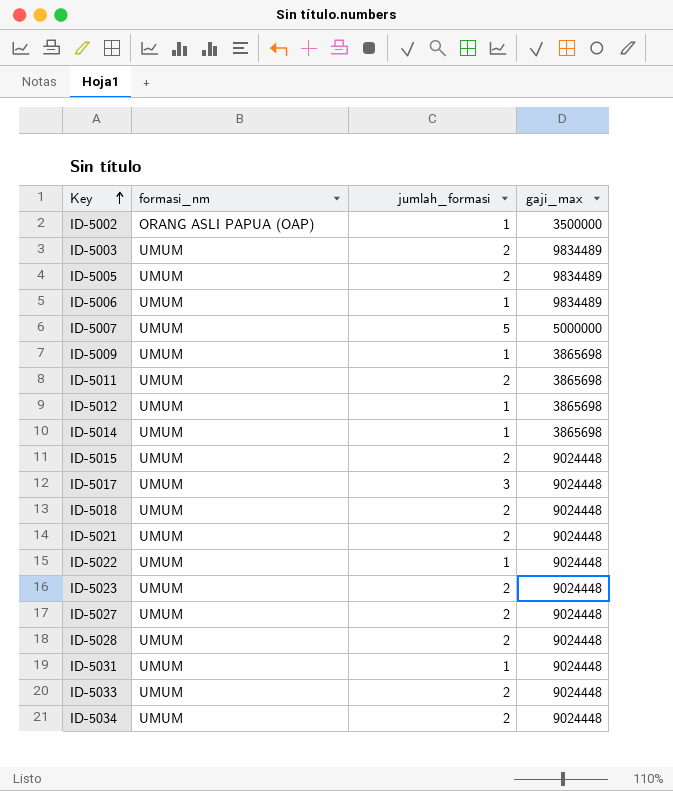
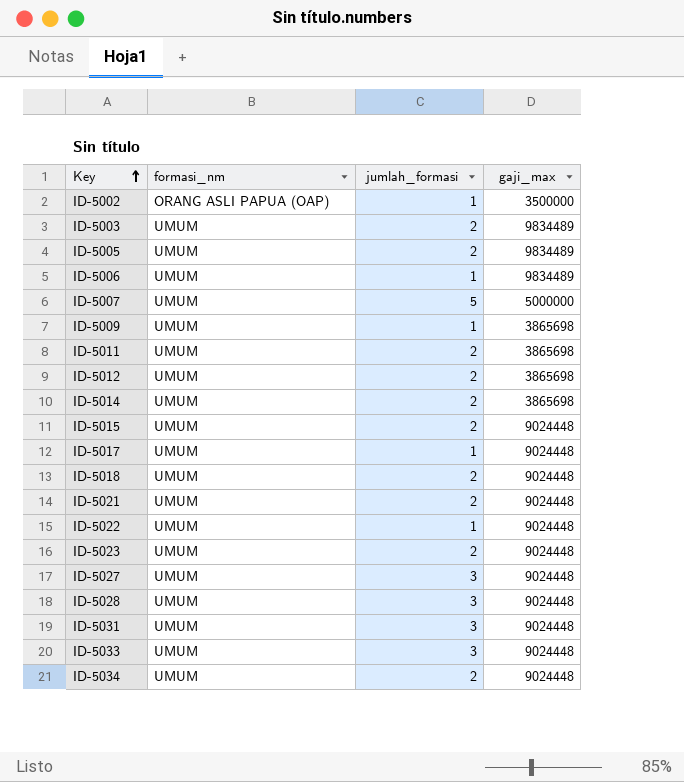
ID-5012 | jumlah_formasi: 1 -> 2
ID-5014 | jumlah_formasi: 1 -> 2
ID-5017 | jumlah_formasi: 3 -> 1
ID-5027 | jumlah_formasi: 2 -> 3
ID-5028 | jumlah_formasi: 2 -> 3
ID-5031 | jumlah_formasi: 1 -> 3
ID-5033 | jumlah_formasi: 2 -> 3

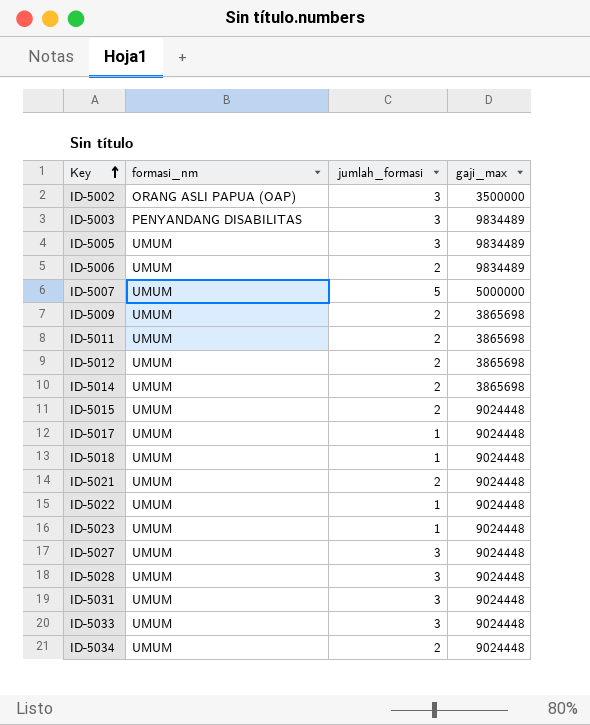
ID-5002 | jumlah_formasi: 1 -> 3
ID-5003 | formasi_nm: UMUM -> PENYANDANG DISABILITAS
ID-5003 | jumlah_formasi: 2 -> 3
ID-5005 | jumlah_formasi: 2 -> 3
ID-5006 | jumlah_formasi: 1 -> 2
ID-5009 | jumlah_formasi: 1 -> 2
ID-5018 | jumlah_formasi: 2 -> 1
ID-5023 | jumlah_formasi: 2 -> 1

